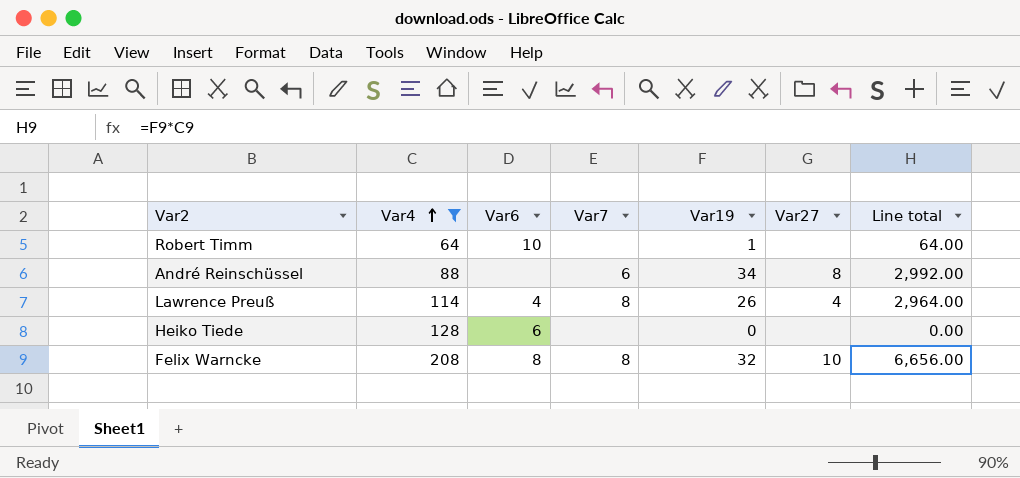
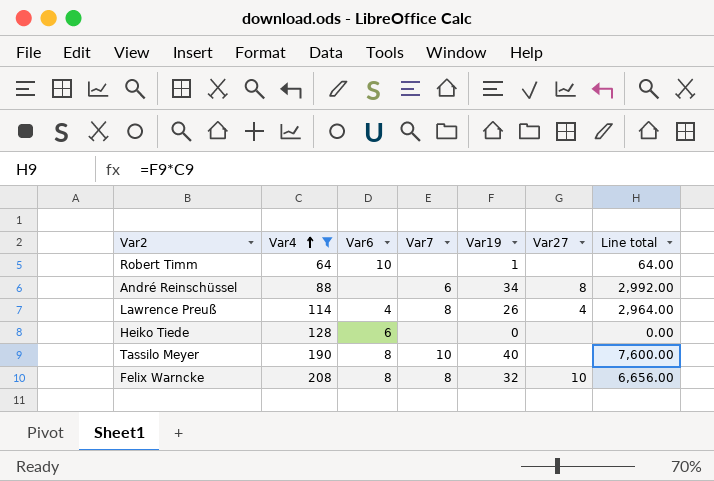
row Tassilo Meyer: none -> 190 | 8 | 10 | 40 | none | 7,600.00

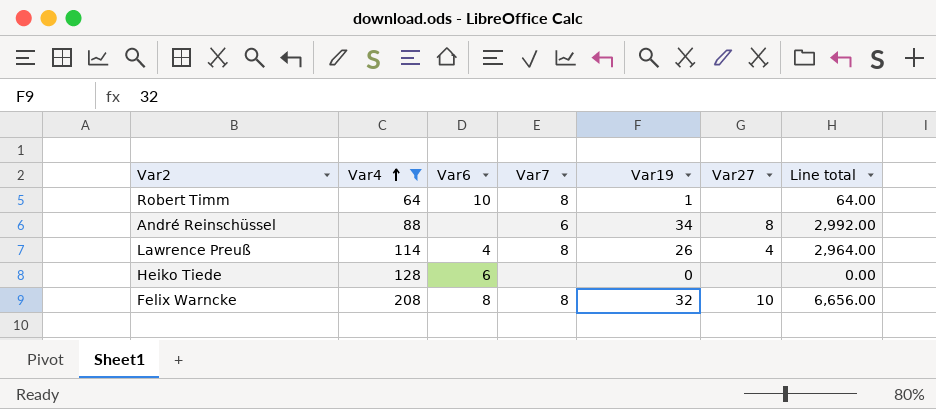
row Tassilo Meyer: 190 | 8 | 10 | 40 | none | 7,600.00 -> none
Robert Timm | Var7: none -> 8

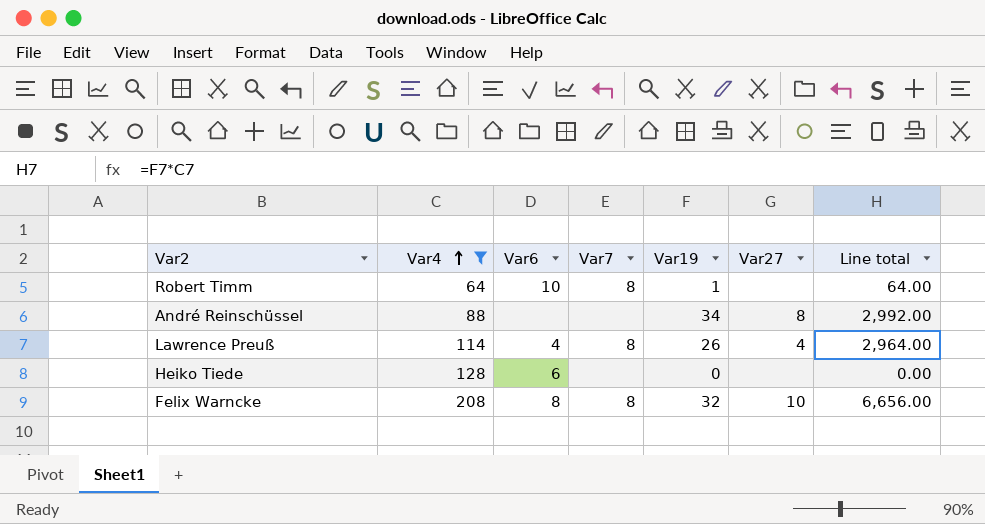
André Reinschüssel | Var7: 6 -> none

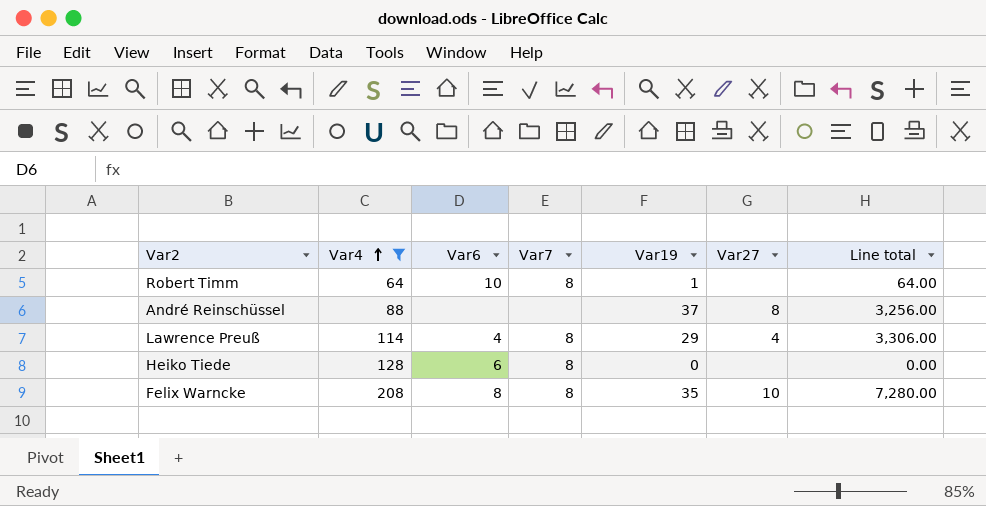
André Reinschüssel | Var19: 34 -> 37
André Reinschüssel | Line total: 2,992.00 -> 3,256.00
Lawrence Preuß | Var19: 26 -> 29
Lawrence Preuß | Line total: 2,964.00 -> 3,306.00
Heiko Tiede | Var7: none -> 8
Felix Warncke | Var19: 32 -> 35
Felix Warncke | Line total: 6,656.00 -> 7,280.00

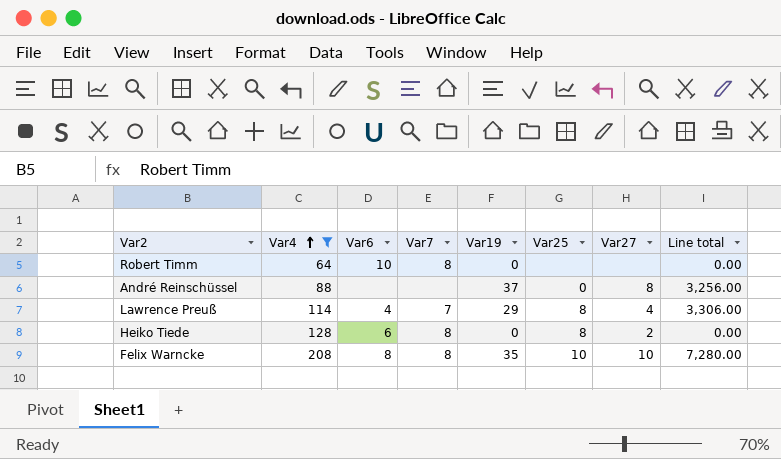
column Var25 | position: none -> 6
Robert Timm | Var19: 1 -> 0
Robert Timm | Line total: 64.00 -> 0.00
Lawrence Preuß | Var7: 8 -> 7
Heiko Tiede | Var27: none -> 2

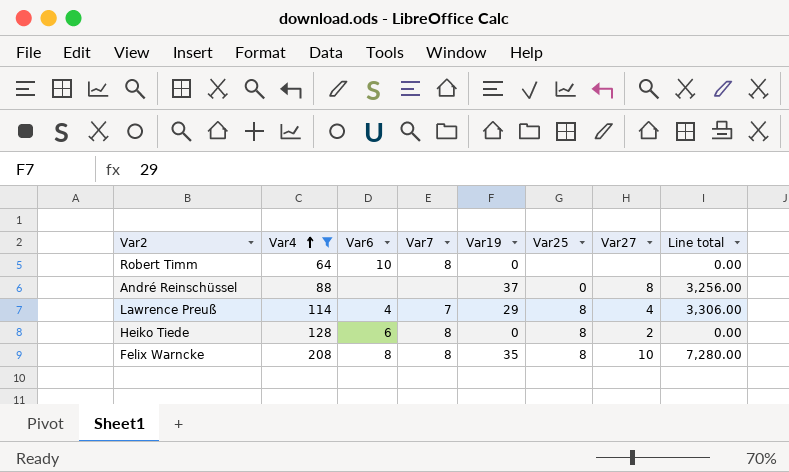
Felix Warncke | Var25: 10 -> 8

